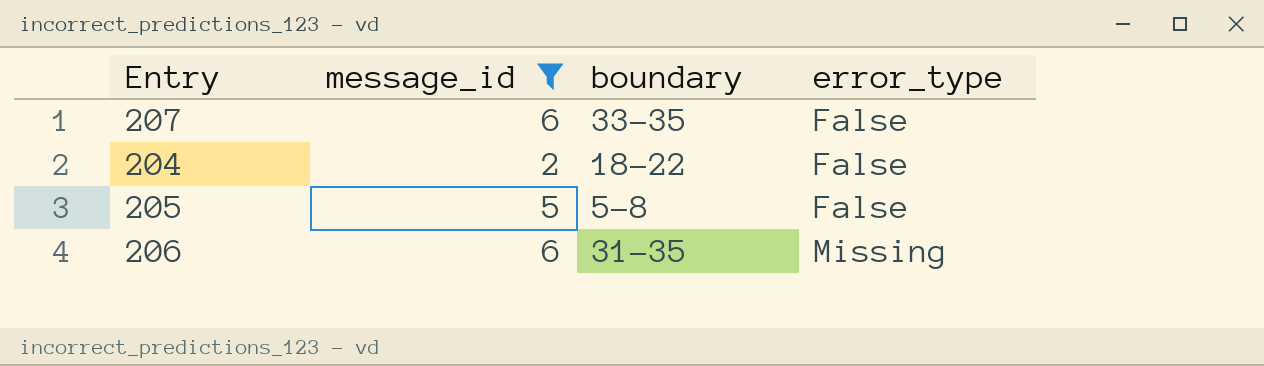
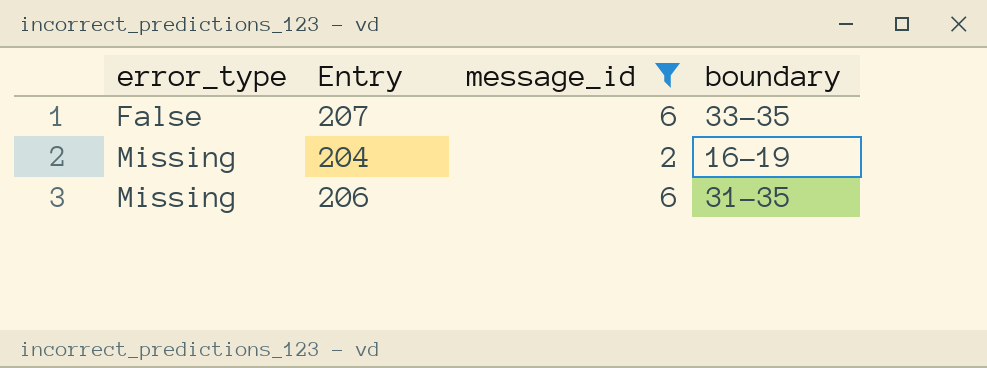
column error_type | position: 4 -> 1
row 205: 5 | 5-8 | False -> none
204 | error_type: False -> Missing
204 | boundary: 18-22 -> 16-19

